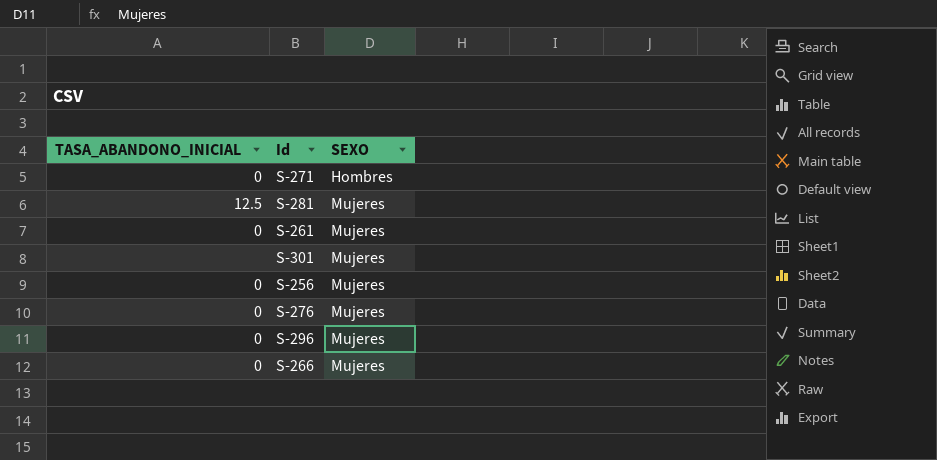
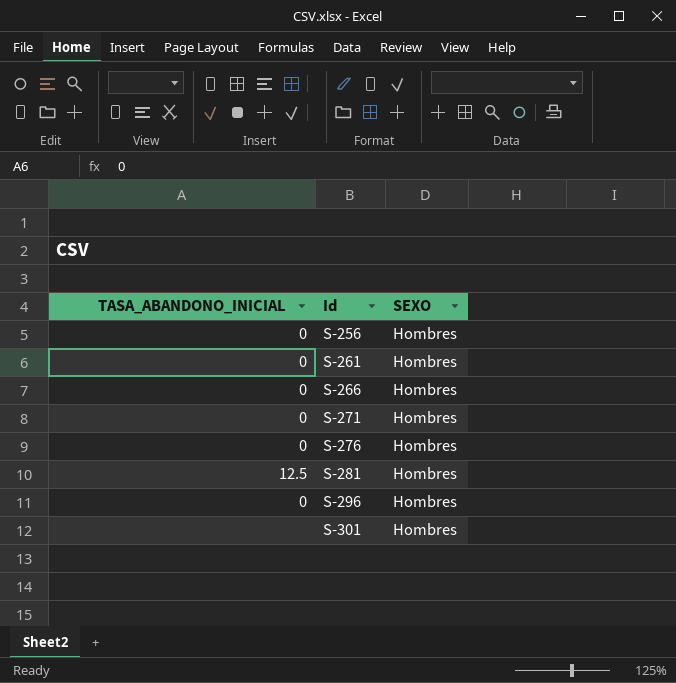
row order: SEXO ascending -> Id ascending
S-256 | SEXO: Mujeres -> Hombres
S-261 | SEXO: Mujeres -> Hombres
S-266 | SEXO: Mujeres -> Hombres
S-276 | SEXO: Mujeres -> Hombres
S-281 | SEXO: Mujeres -> Hombres
S-296 | SEXO: Mujeres -> Hombres
S-301 | SEXO: Mujeres -> Hombres

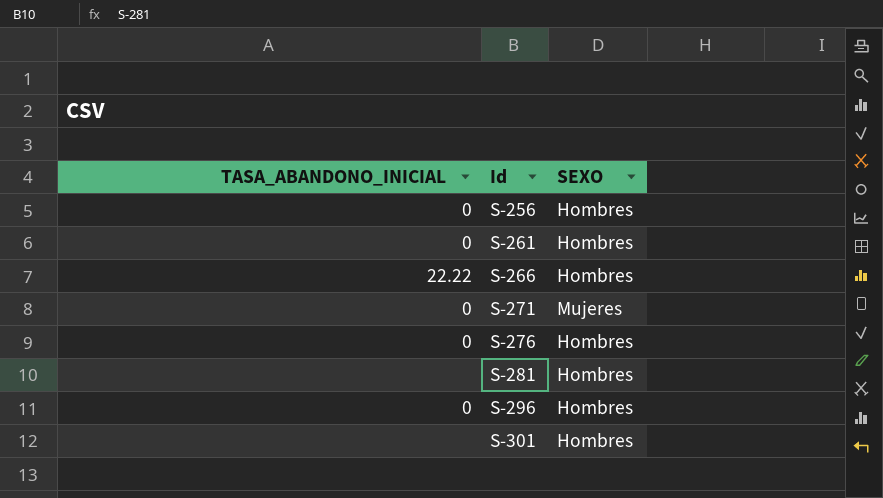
S-266 | TASA_ABANDONO_INICIAL: 0 -> 22.22
S-271 | SEXO: Hombres -> Mujeres
S-281 | TASA_ABANDONO_INICIAL: 12.5 -> none

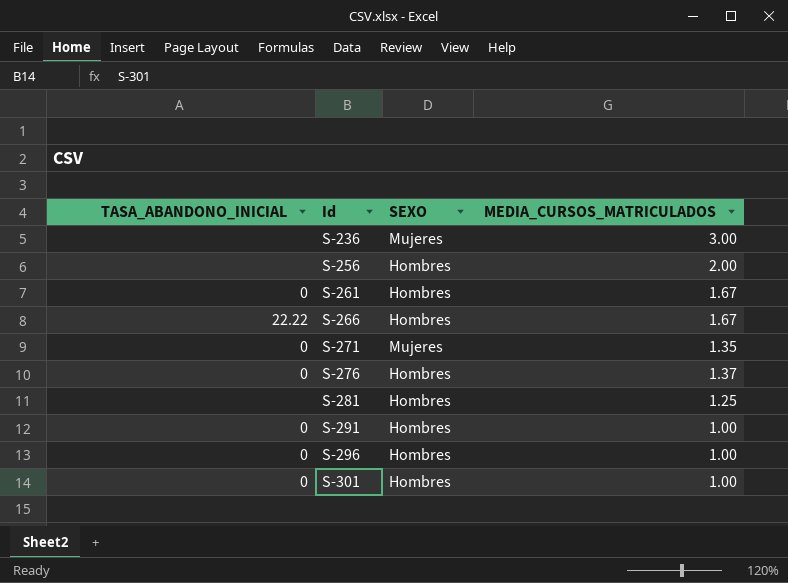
column MEDIA_CURSOS_MATRICULADOS | position: none -> 4
row S-236: none -> none | Mujeres | 3.00
S-256 | TASA_ABANDONO_INICIAL: 0 -> none
row S-291: none -> 0 | Hombres | 1.00
S-301 | TASA_ABANDONO_INICIAL: none -> 0

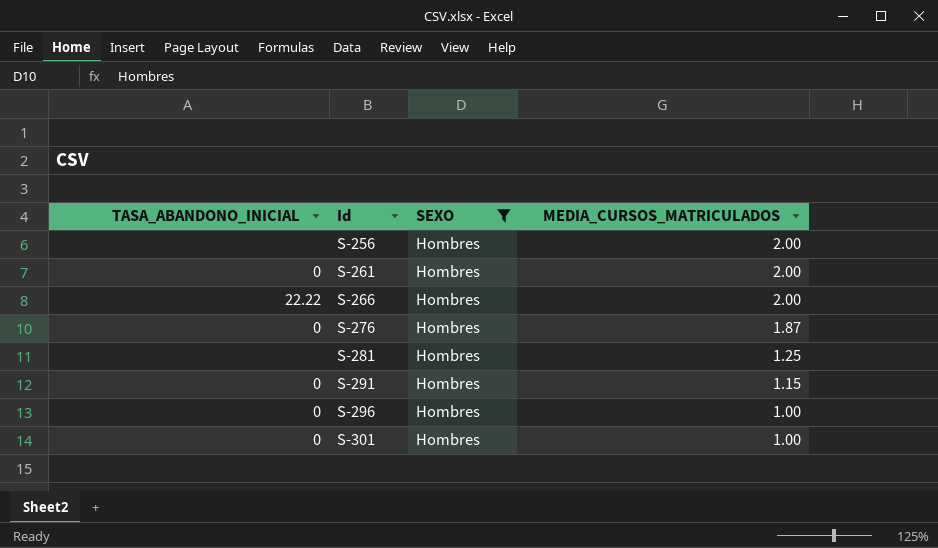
filter: none -> SEXO = Hombres
S-261 | MEDIA_CURSOS_MATRICULADOS: 1.67 -> 2.00
S-266 | MEDIA_CURSOS_MATRICULADOS: 1.67 -> 2.00
S-276 | MEDIA_CURSOS_MATRICULADOS: 1.37 -> 1.87
S-291 | MEDIA_CURSOS_MATRICULADOS: 1.00 -> 1.15

